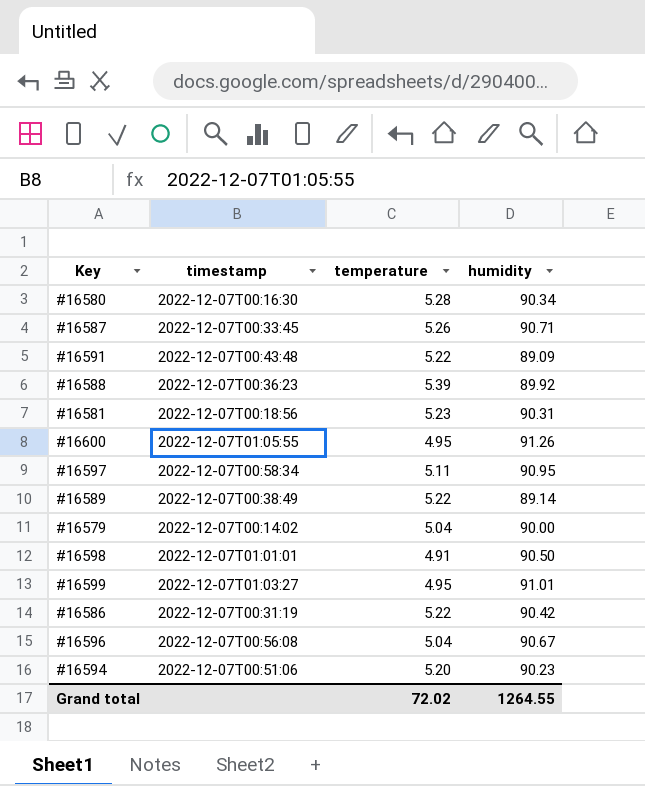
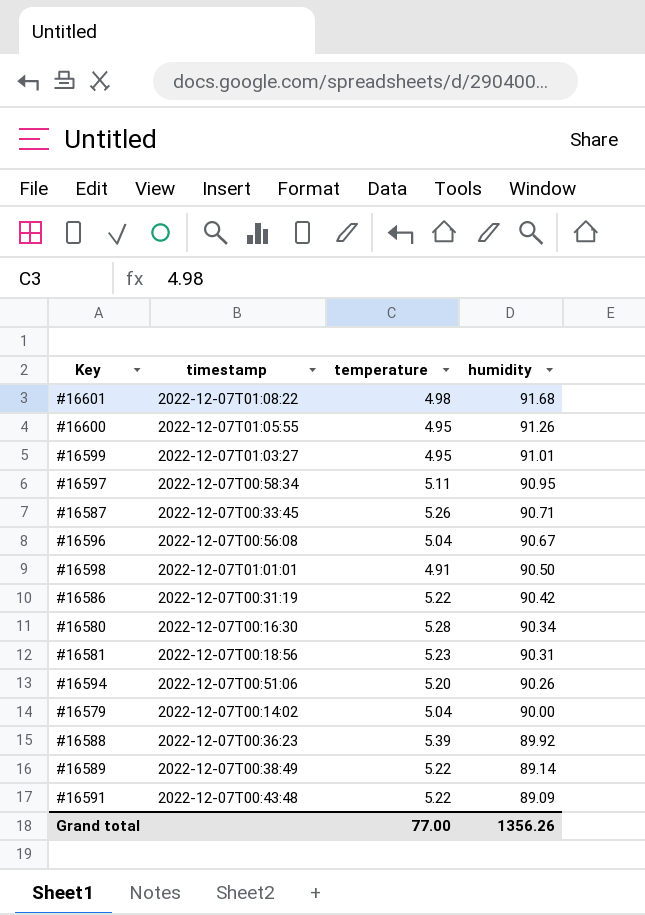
row order: none -> humidity descending
row #16601: none -> 2022-12-07T01:08:22 | 4.98 | 91.68
#16594 | humidity: 90.23 -> 90.26
Grand total | temperature: 72.02 -> 77.00
Grand total | humidity: 1264.55 -> 1356.26

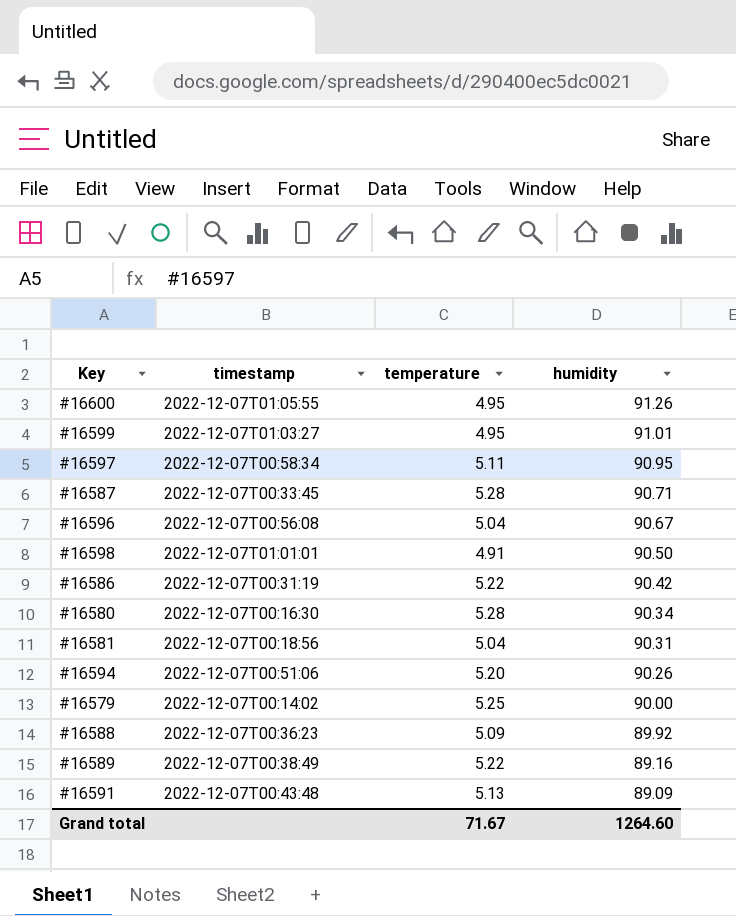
row #16601: 2022-12-07T01:08:22 | 4.98 | 91.68 -> none
#16587 | temperature: 5.26 -> 5.28
#16581 | temperature: 5.23 -> 5.04
#16579 | temperature: 5.04 -> 5.25
#16588 | temperature: 5.39 -> 5.09
#16589 | humidity: 89.14 -> 89.16
#16591 | temperature: 5.22 -> 5.13
Grand total | temperature: 77.00 -> 71.67
Grand total | humidity: 1356.26 -> 1264.60

